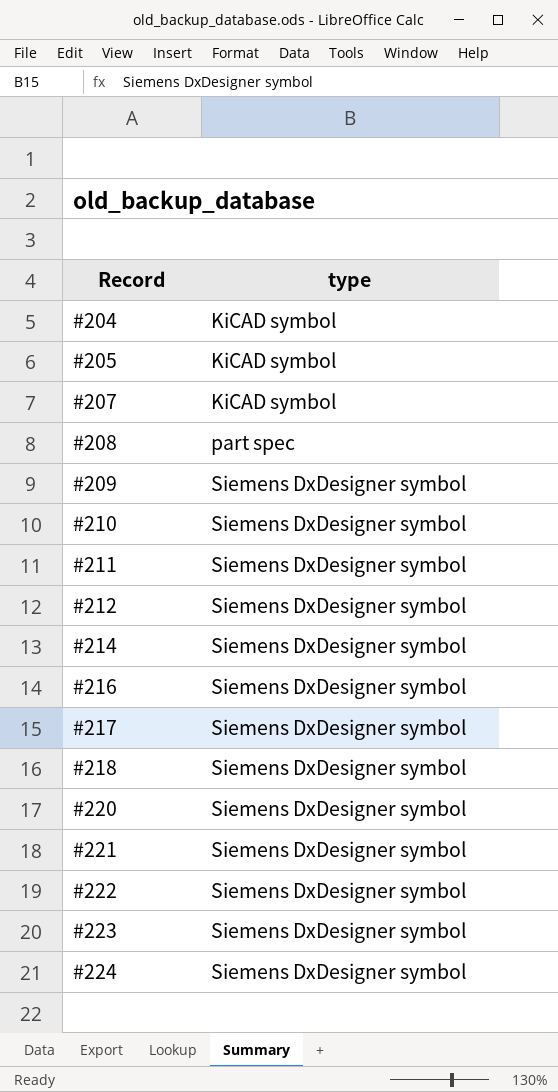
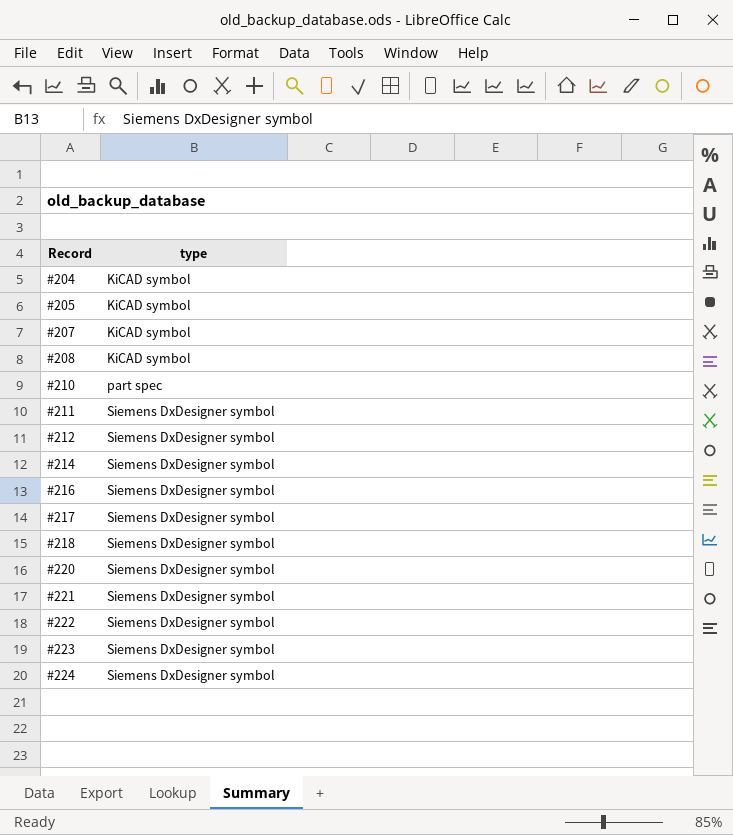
row #209: Siemens DxDesigner symbol -> none
#208 | type: part spec -> KiCAD symbol
#210 | type: Siemens DxDesigner symbol -> part spec

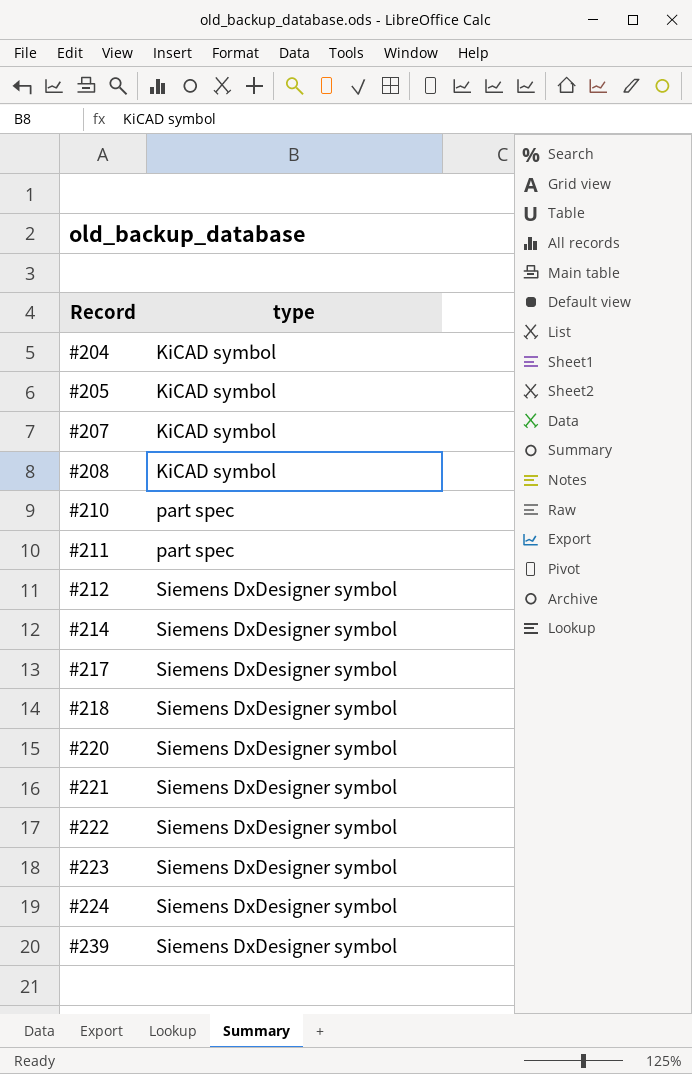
row #216: Siemens DxDesigner symbol -> none
#211 | type: Siemens DxDesigner symbol -> part spec
row #239: none -> Siemens DxDesigner symbol

